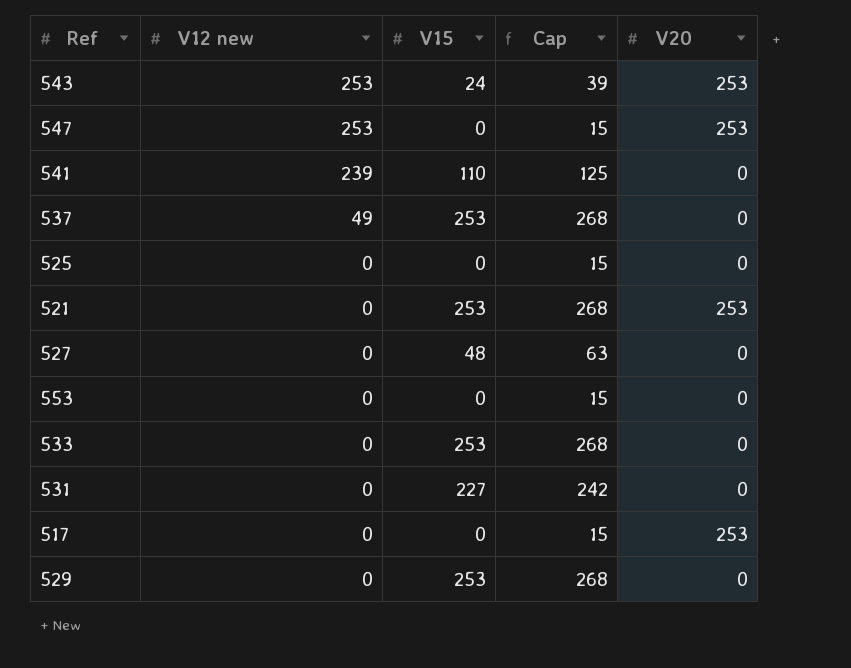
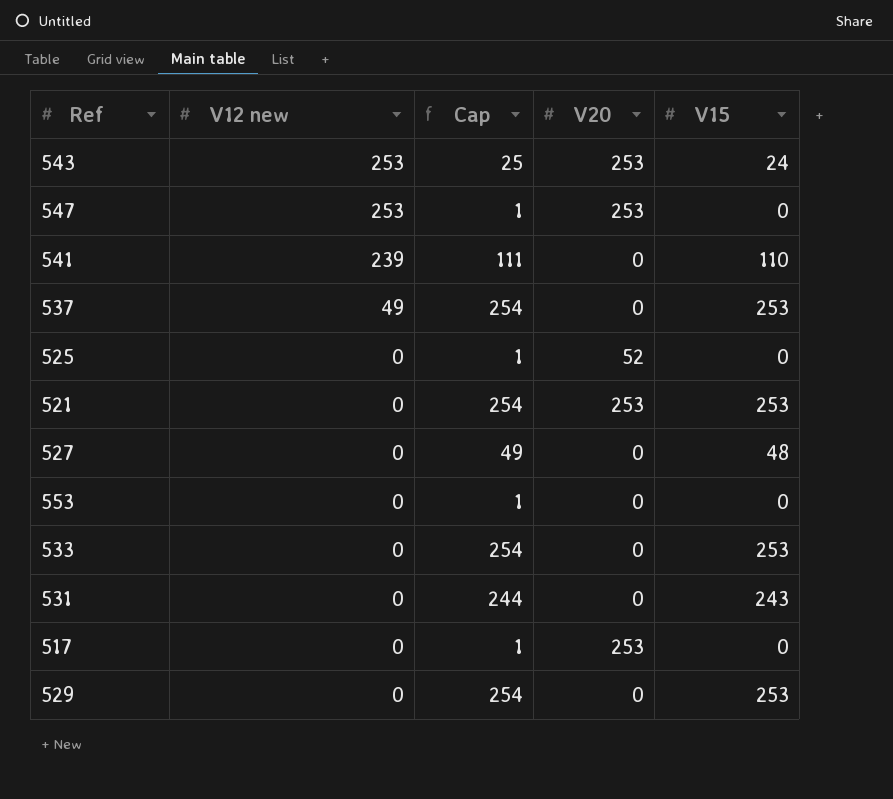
column Cap | formula: [V15] + 15 -> [V15] + 1
column V15 | position: 3 -> 5
525 | V20: 0 -> 52
531 | V15: 227 -> 243

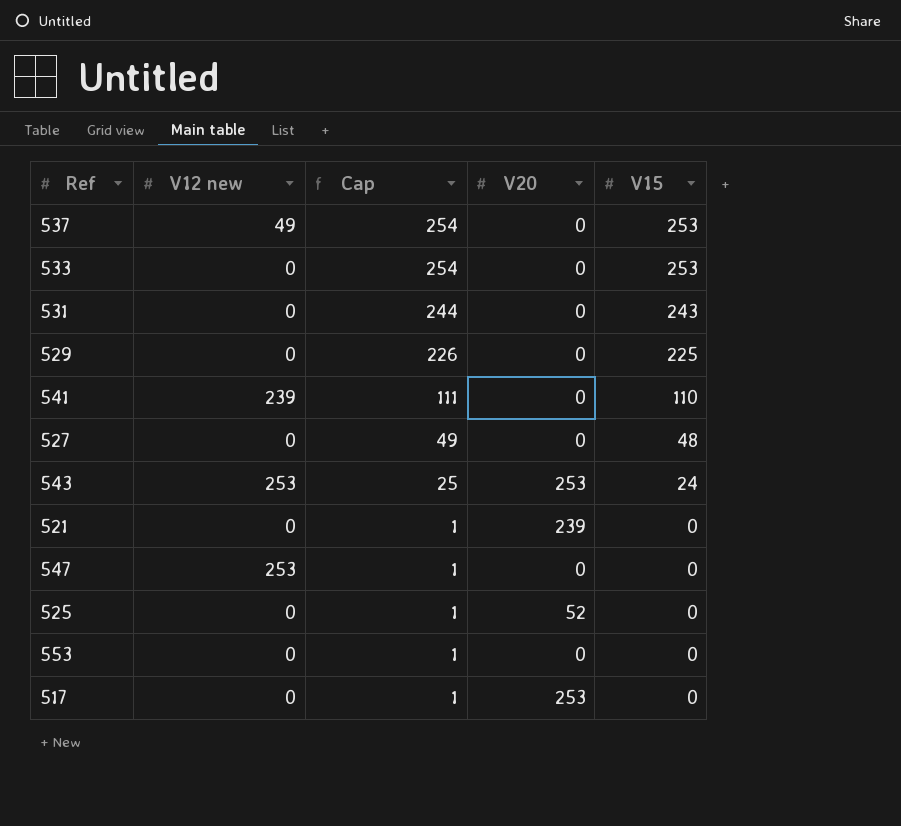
row order: V12 new descending -> Cap descending
529 | Cap: 254 -> 226
529 | V15: 253 -> 225
521 | Cap: 254 -> 1
521 | V20: 253 -> 239
521 | V15: 253 -> 0
547 | V20: 253 -> 0

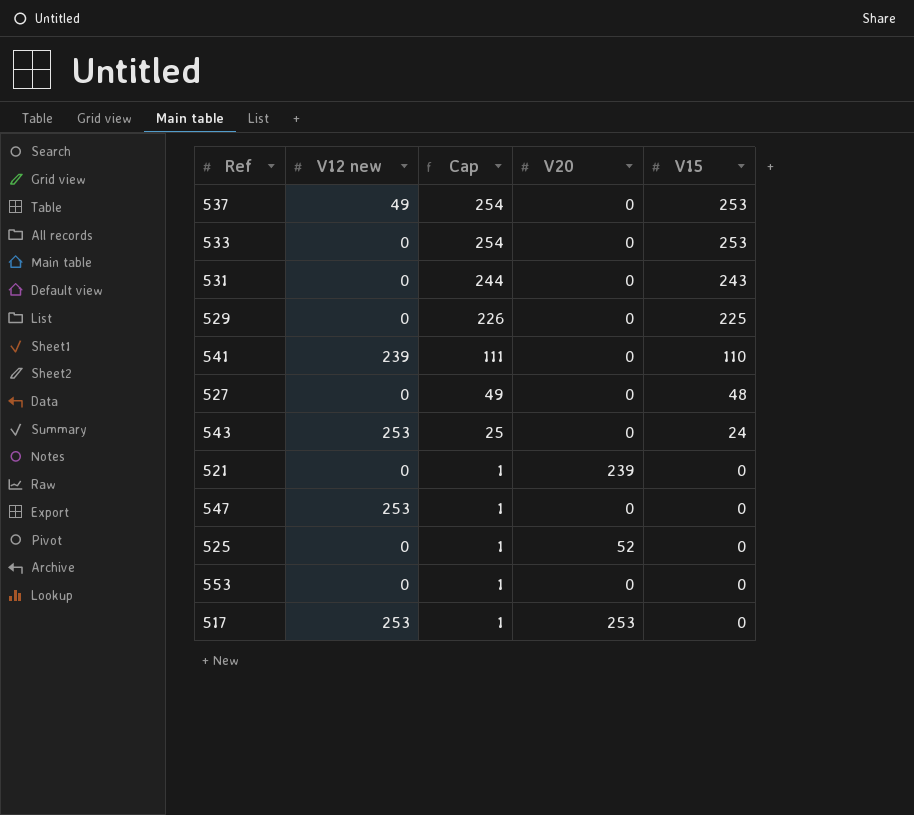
543 | V20: 253 -> 0
517 | V12 new: 0 -> 253

